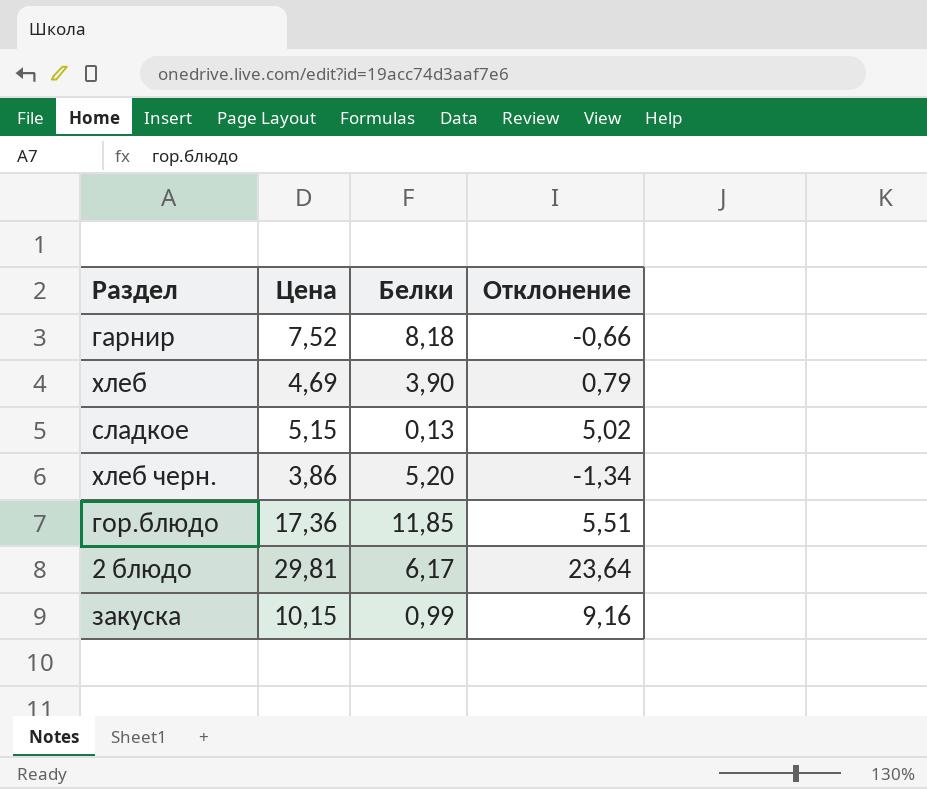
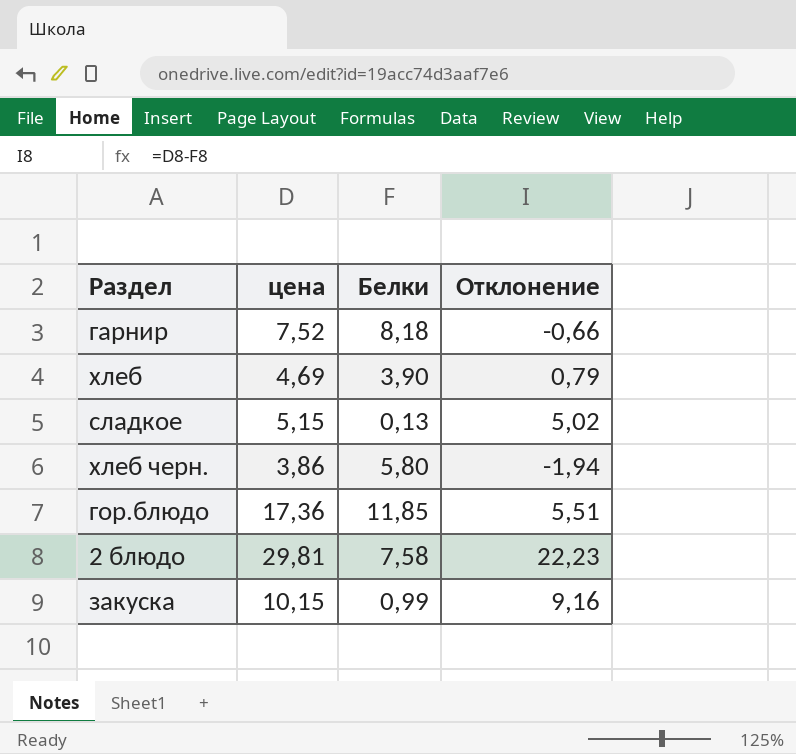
column name: Цена -> цена
хлеб черн. | Белки: 5,20 -> 5,80
хлеб черн. | Отклонение: -1,34 -> -1,94
2 блюдо | Белки: 6,17 -> 7,58
2 блюдо | Отклонение: 23,64 -> 22,23

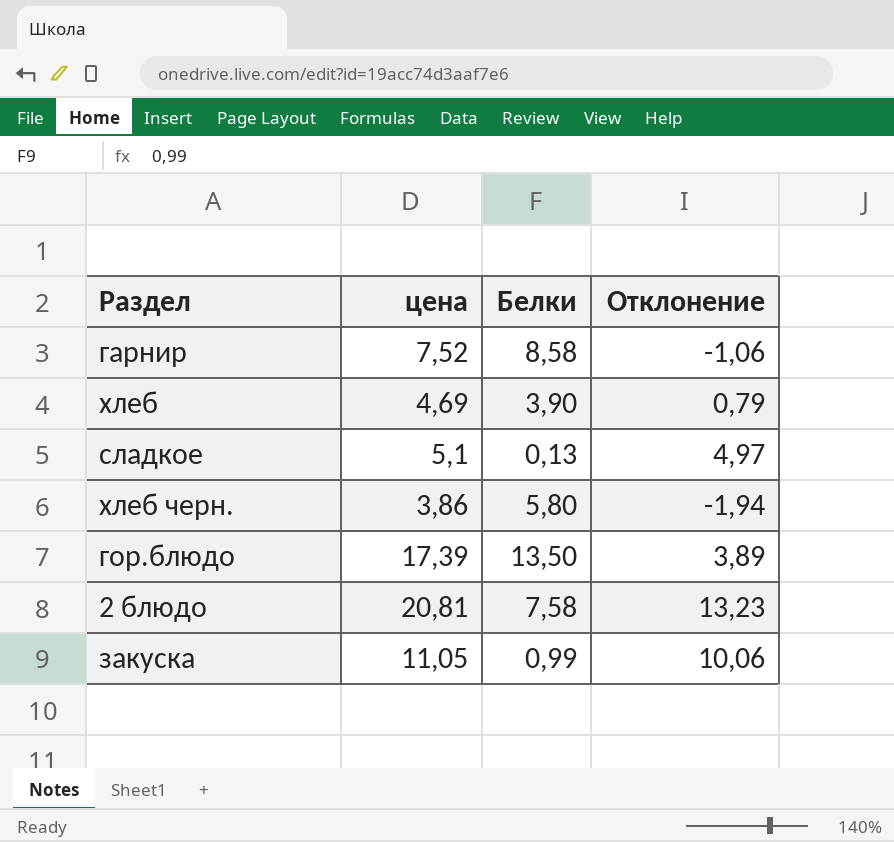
гарнир | Белки: 8,18 -> 8,58
гарнир | Отклонение: -0,66 -> -1,06
сладкое | цена: 5,15 -> 5,1
сладкое | Отклонение: 5,02 -> 4,97
гор.блюдо | цена: 17,36 -> 17,39
гор.блюдо | Белки: 11,85 -> 13,50
гор.блюдо | Отклонение: 5,51 -> 3,89
2 блюдо | цена: 29,81 -> 20,81
2 блюдо | Отклонение: 22,23 -> 13,23
закуска | цена: 10,15 -> 11,05
закуска | Отклонение: 9,16 -> 10,06

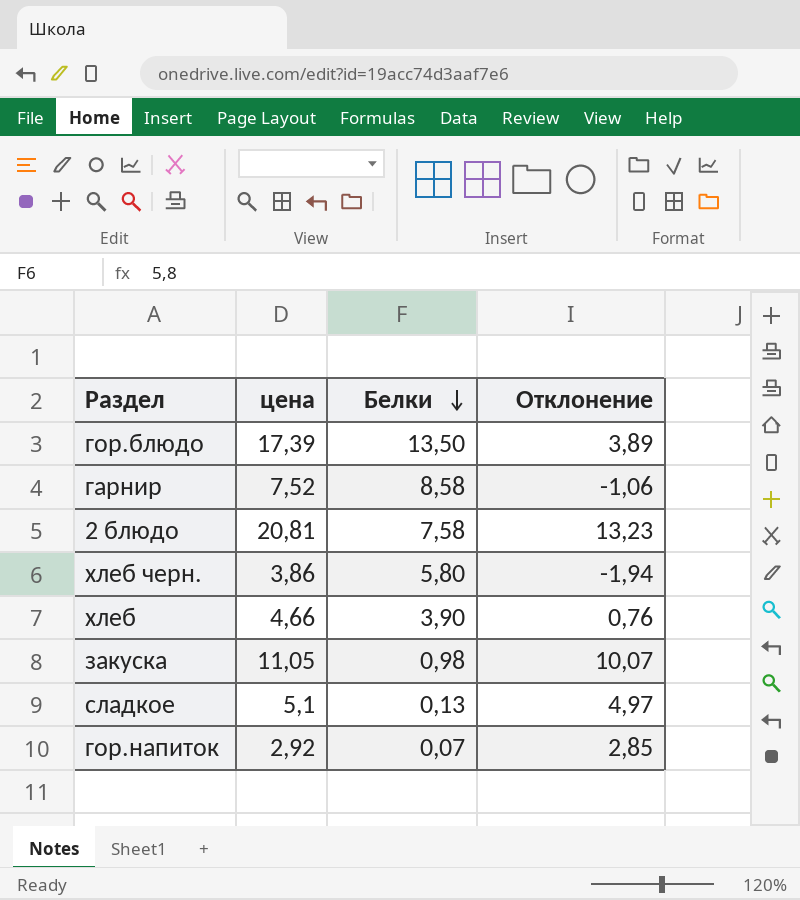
row order: none -> Белки descending
хлеб | цена: 4,69 -> 4,66
хлеб | Отклонение: 0,79 -> 0,76
закуска | Белки: 0,99 -> 0,98
закуска | Отклонение: 10,06 -> 10,07
row гор.напиток: none -> 2,92 | 0,07 | 2,85

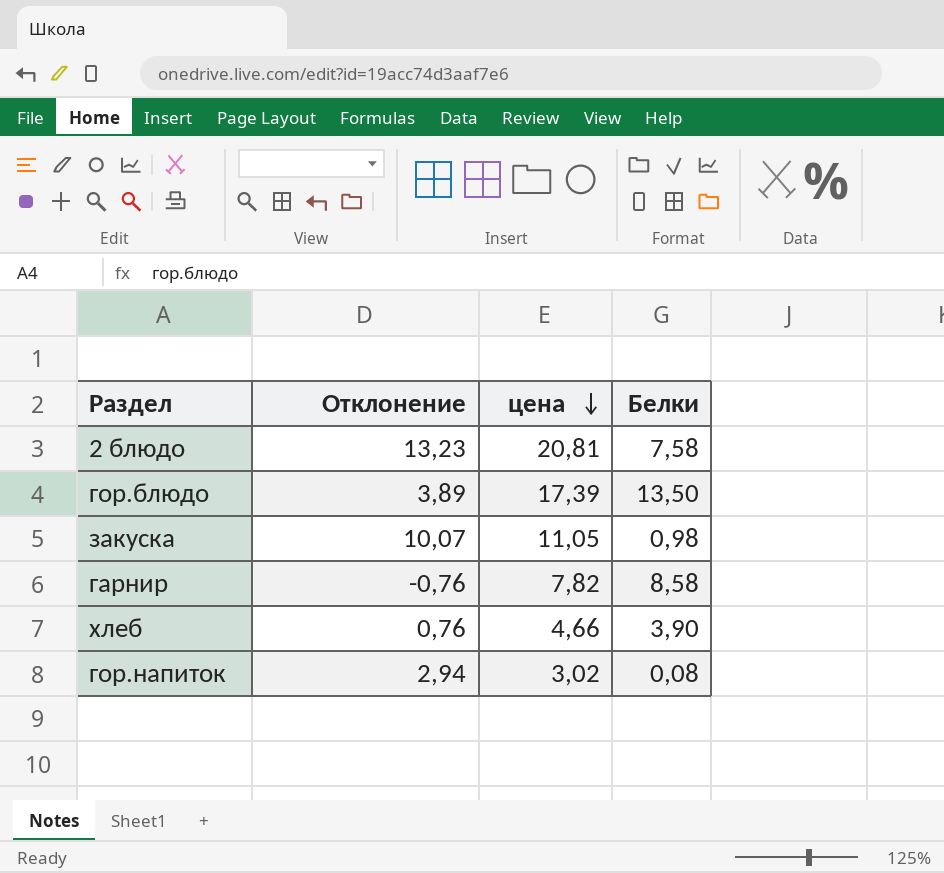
row order: Белки descending -> цена descending
column Отклонение | position: 4 -> 2
row хлеб черн.: 3,86 | 5,80 | -1,94 -> none
row сладкое: 5,1 | 0,13 | 4,97 -> none
гарнир | Отклонение: -1,06 -> -0,76
гарнир | цена: 7,52 -> 7,82
гор.напиток | Отклонение: 2,85 -> 2,94
гор.напиток | цена: 2,92 -> 3,02
гор.напиток | Белки: 0,07 -> 0,08

